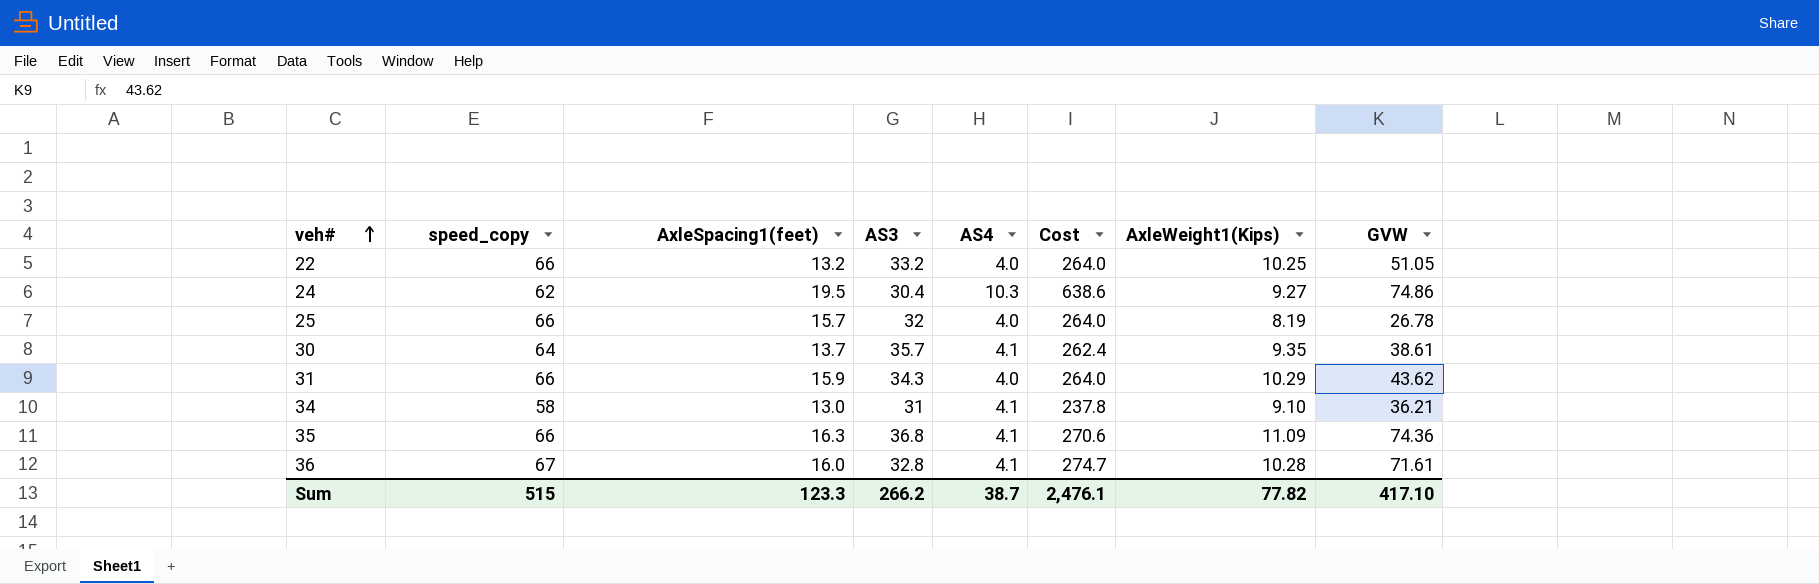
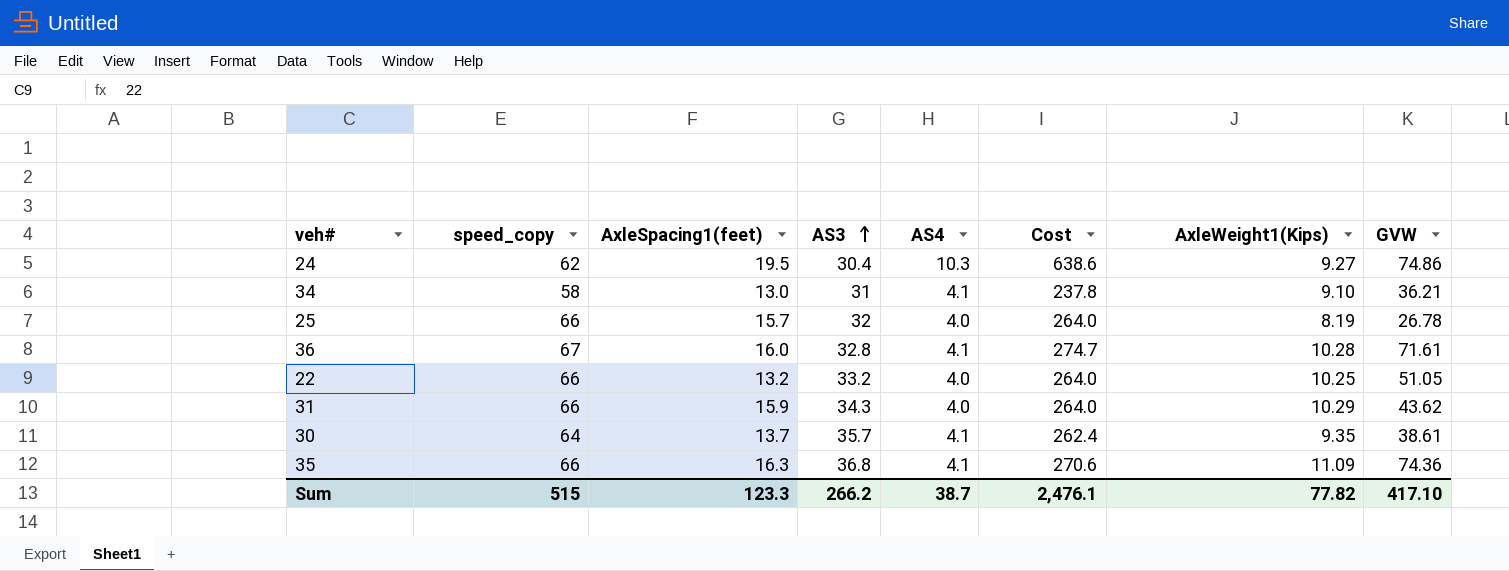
row order: veh# ascending -> AS3 ascending

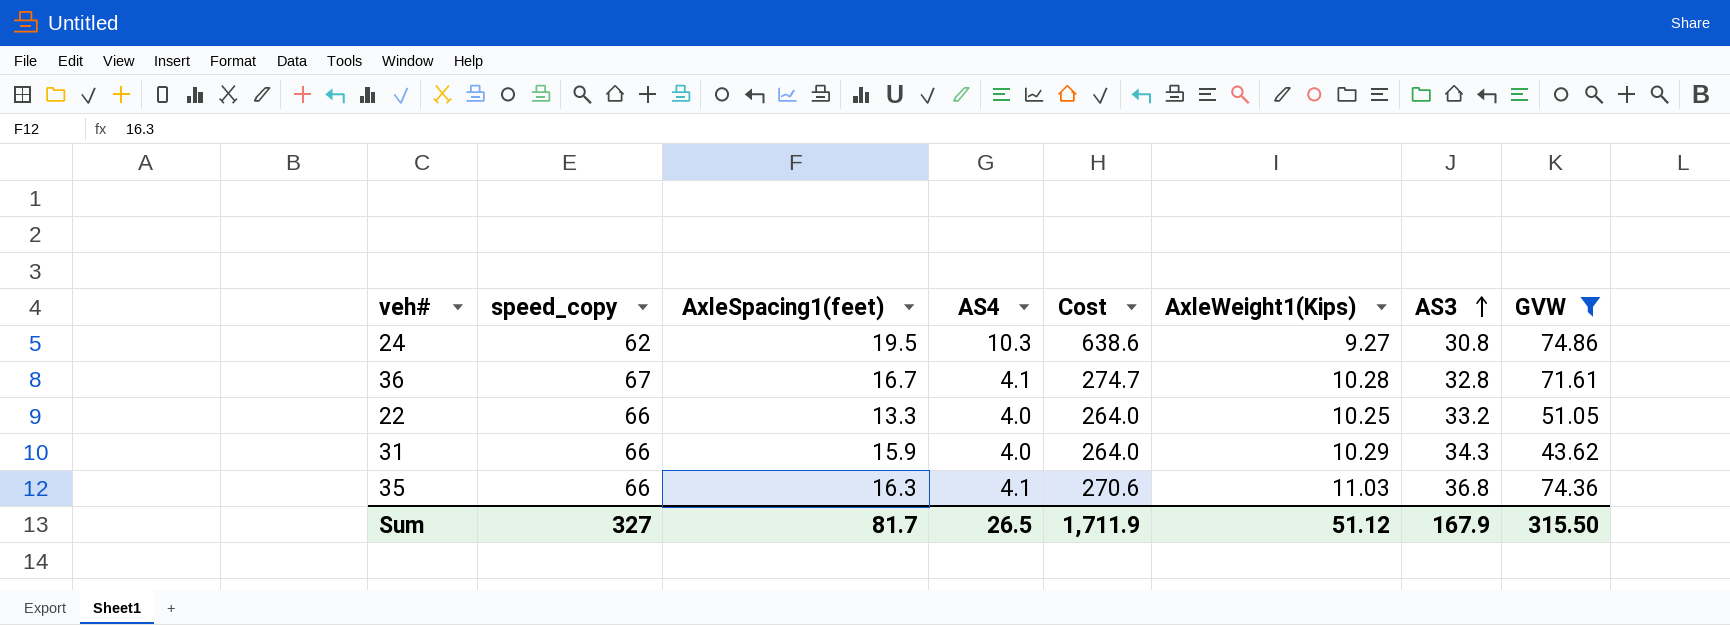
filter: none -> GVW >= 43.62
column AS3 | position: 4 -> 7
24 | AS3: 30.4 -> 30.8
36 | AxleSpacing1(feet): 16.0 -> 16.7
22 | AxleSpacing1(feet): 13.2 -> 13.3
35 | AxleWeight1(Kips): 11.09 -> 11.03
Sum | speed_copy: 515 -> 327
Sum | AxleSpacing1(feet): 123.3 -> 81.7
Sum | AS4: 38.7 -> 26.5
Sum | Cost: 2,476.1 -> 1,711.9
Sum | AxleWeight1(Kips): 77.82 -> 51.12
Sum | AS3: 266.2 -> 167.9
Sum | GVW: 417.10 -> 315.50

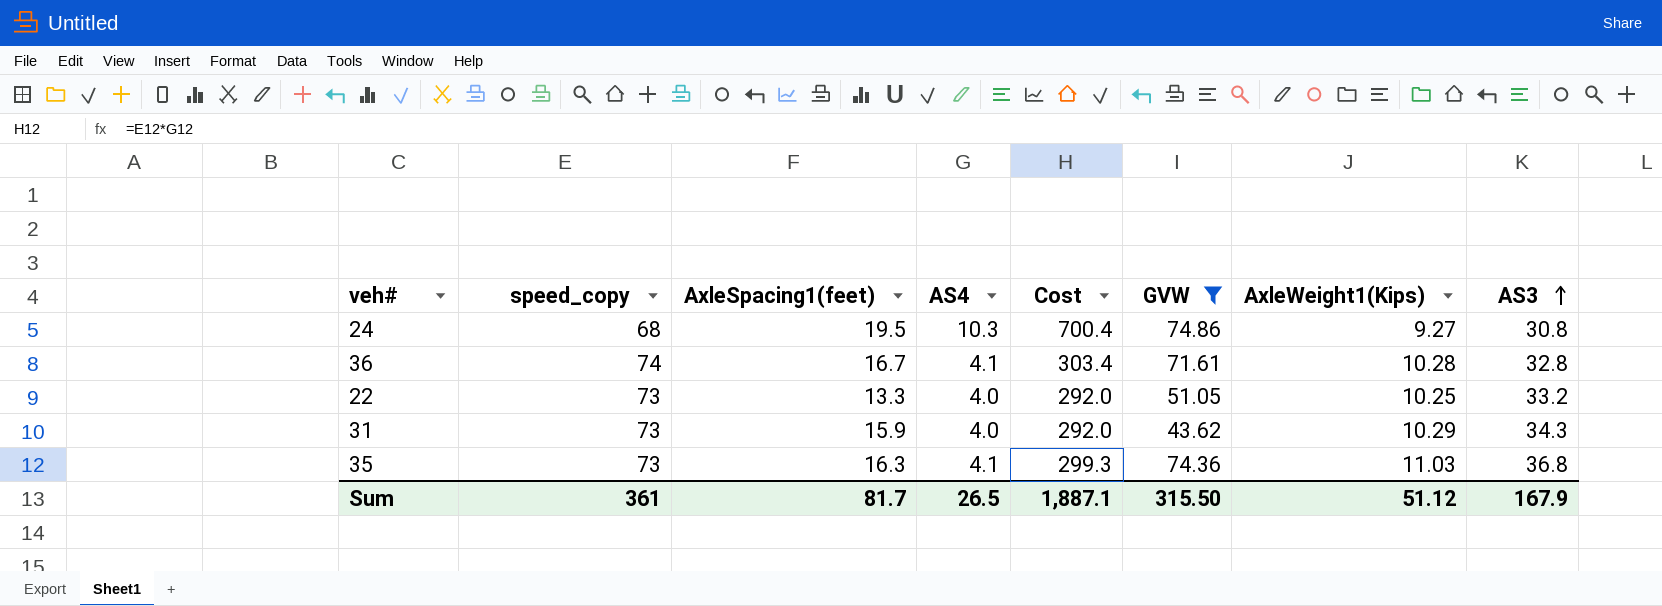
column GVW | position: 8 -> 6
24 | speed_copy: 62 -> 68
24 | Cost: 638.6 -> 700.4
36 | speed_copy: 67 -> 74
36 | Cost: 274.7 -> 303.4
22 | speed_copy: 66 -> 73
22 | Cost: 264.0 -> 292.0
31 | speed_copy: 66 -> 73
31 | Cost: 264.0 -> 292.0
35 | speed_copy: 66 -> 73
35 | Cost: 270.6 -> 299.3
Sum | speed_copy: 327 -> 361
Sum | Cost: 1,711.9 -> 1,887.1

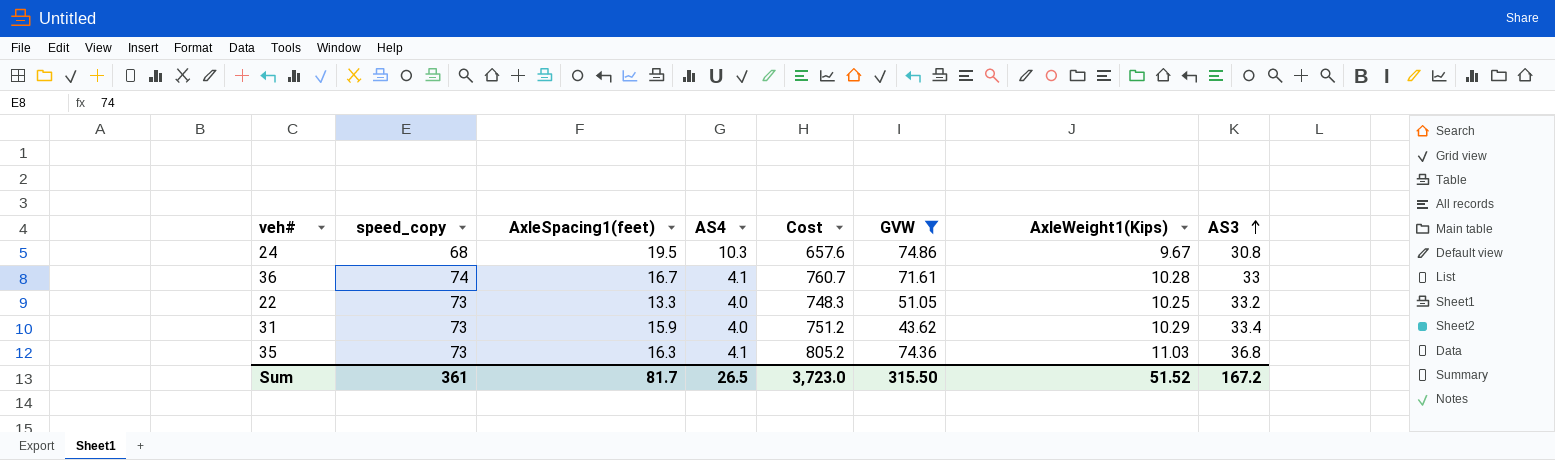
column Cost | formula: [speed_copy] * [AS4] -> [speed_copy] * [AxleWeight1(Kips)]
24 | AxleWeight1(Kips): 9.27 -> 9.67
36 | AS3: 32.8 -> 33
31 | AS3: 34.3 -> 33.4
Sum | Cost: 1,887.1 -> 3,723.0
Sum | AxleWeight1(Kips): 51.12 -> 51.52
Sum | AS3: 167.9 -> 167.2

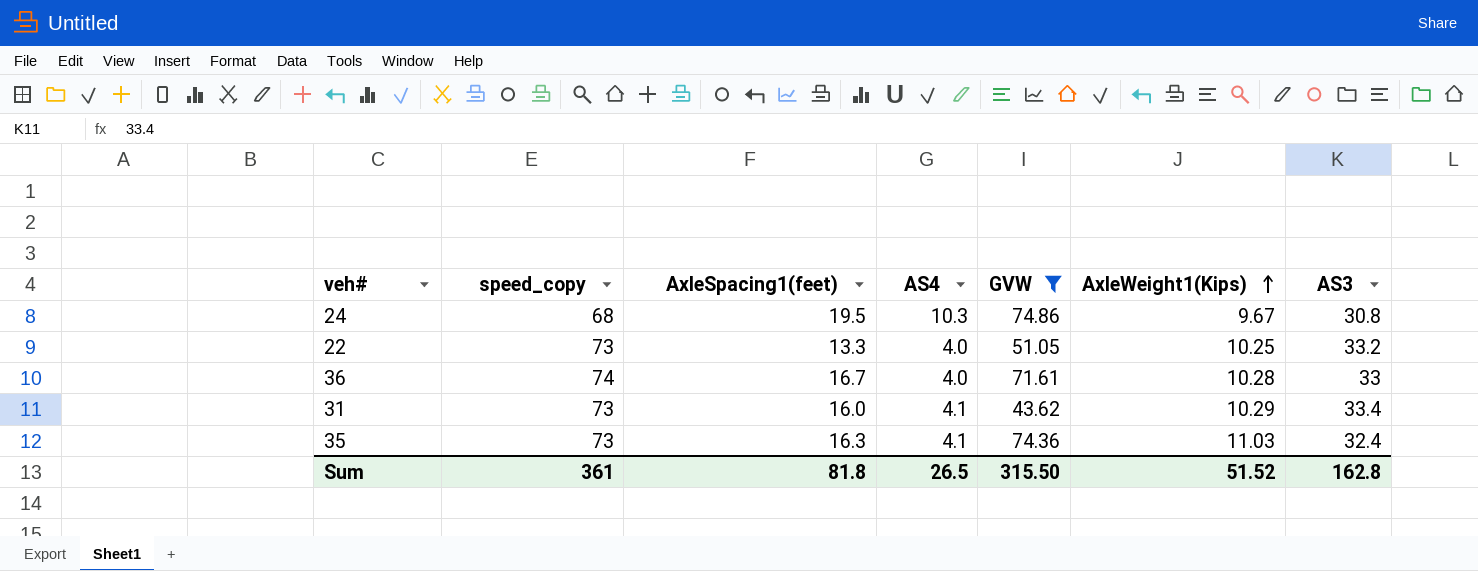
row order: AS3 ascending -> AxleWeight1(Kips) ascending
column Cost | formula: [speed_copy] * [AxleWeight1(Kips)] -> none
36 | AS4: 4.1 -> 4.0
31 | AxleSpacing1(feet): 15.9 -> 16.0
31 | AS4: 4.0 -> 4.1
35 | AS3: 36.8 -> 32.4
Sum | AxleSpacing1(feet): 81.7 -> 81.8
Sum | AS3: 167.2 -> 162.8

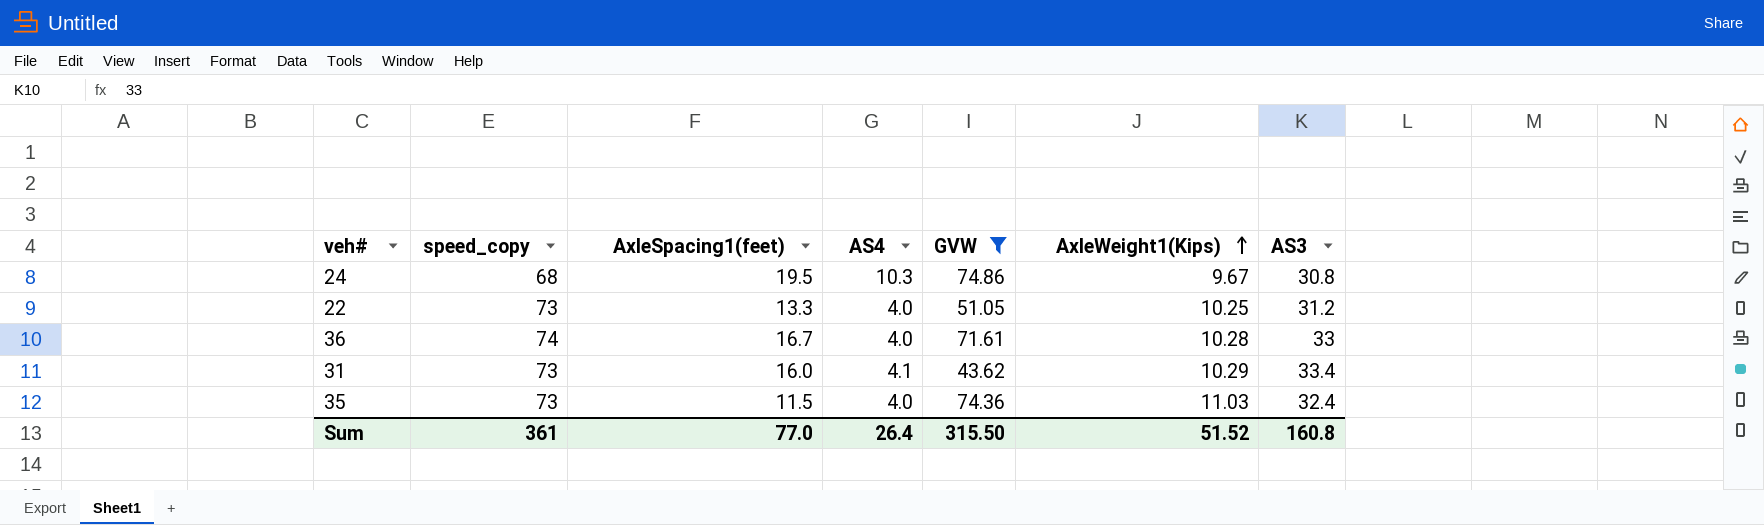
22 | AS3: 33.2 -> 31.2
35 | AxleSpacing1(feet): 16.3 -> 11.5
35 | AS4: 4.1 -> 4.0
Sum | AxleSpacing1(feet): 81.8 -> 77.0
Sum | AS4: 26.5 -> 26.4
Sum | AS3: 162.8 -> 160.8

